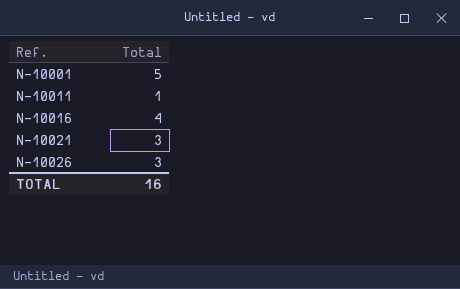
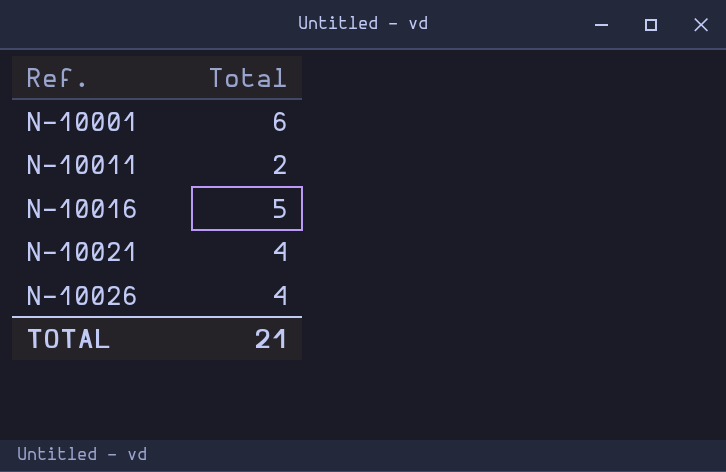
N-10001 | Total: 5 -> 6
N-10011 | Total: 1 -> 2
N-10016 | Total: 4 -> 5
N-10021 | Total: 3 -> 4
N-10026 | Total: 3 -> 4
TOTAL | Total: 16 -> 21

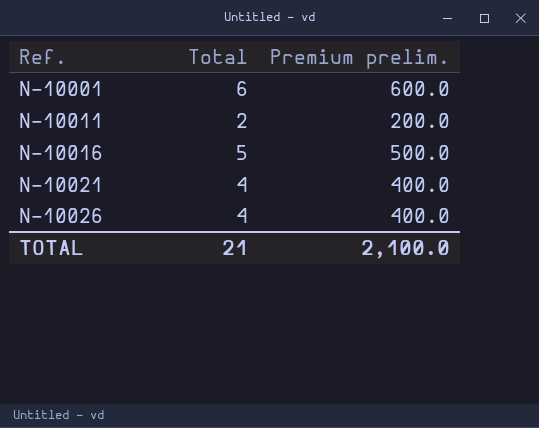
column Premium prelim. | formula: none -> [Total] * 100

